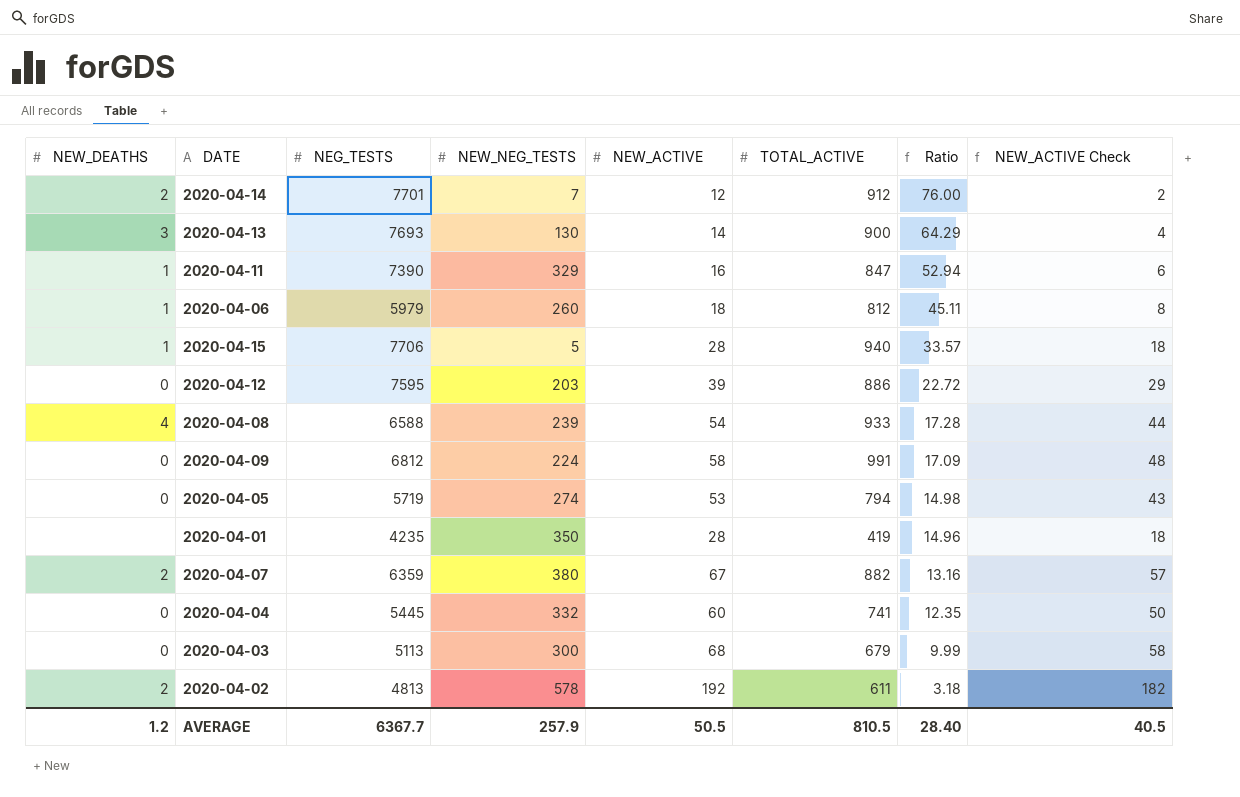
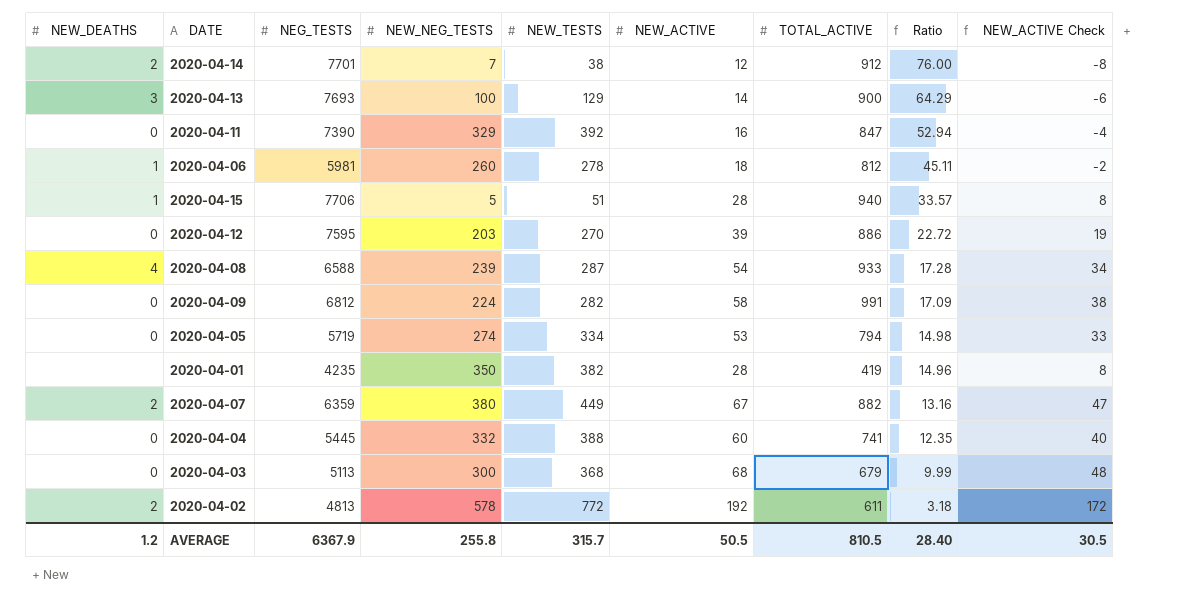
column NEW_TESTS | position: none -> 5
column NEW_ACTIVE Check | formula: [NEW_ACTIVE] - 10 -> [NEW_ACTIVE] - 20
2020-04-13 | NEW_NEG_TESTS: 130 -> 100
2020-04-11 | NEW_DEATHS: 1 -> 0
2020-04-06 | NEG_TESTS: 5979 -> 5981
AVERAGE | NEG_TESTS: 6367.7 -> 6367.9
AVERAGE | NEW_NEG_TESTS: 257.9 -> 255.8
AVERAGE | NEW_ACTIVE Check: 40.5 -> 30.5

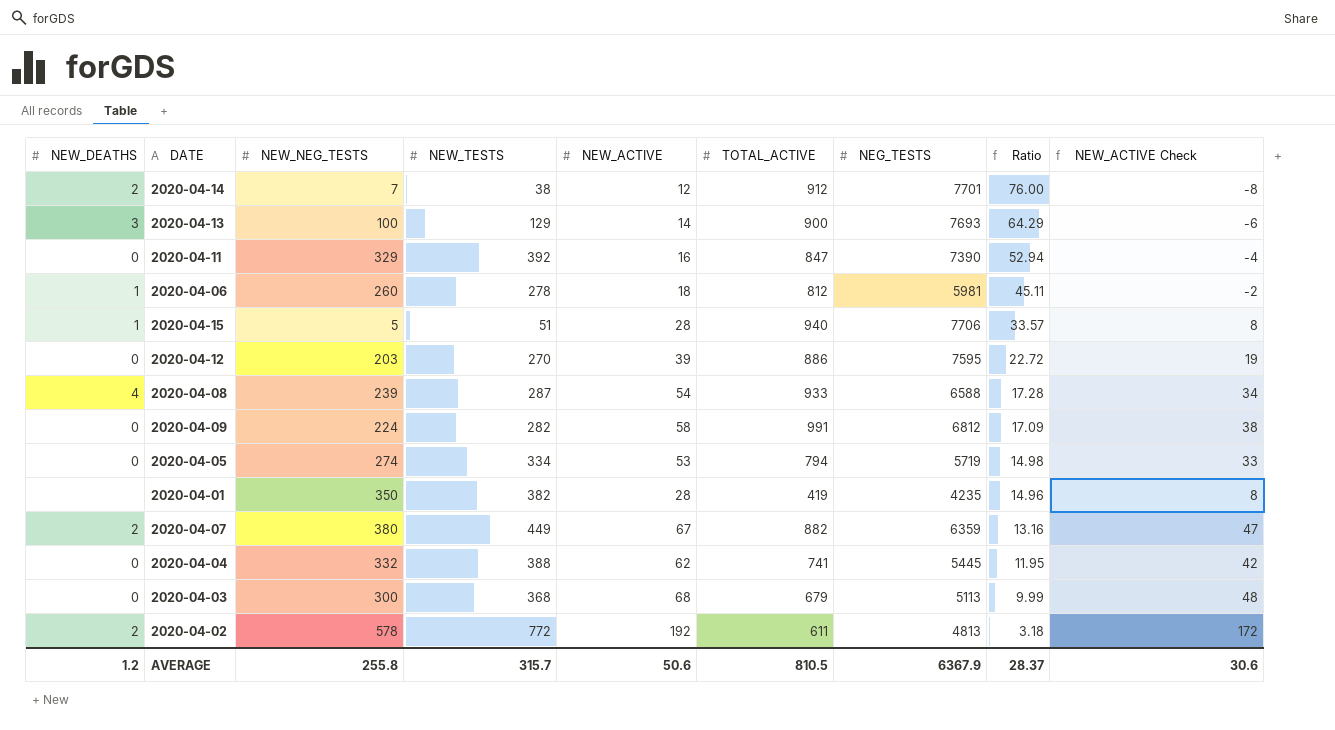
column NEG_TESTS | position: 3 -> 7
2020-04-04 | NEW_ACTIVE: 60 -> 62
2020-04-04 | Ratio: 12.35 -> 11.95
2020-04-04 | NEW_ACTIVE Check: 40 -> 42
AVERAGE | NEW_ACTIVE: 50.5 -> 50.6
AVERAGE | Ratio: 28.40 -> 28.37
AVERAGE | NEW_ACTIVE Check: 30.5 -> 30.6

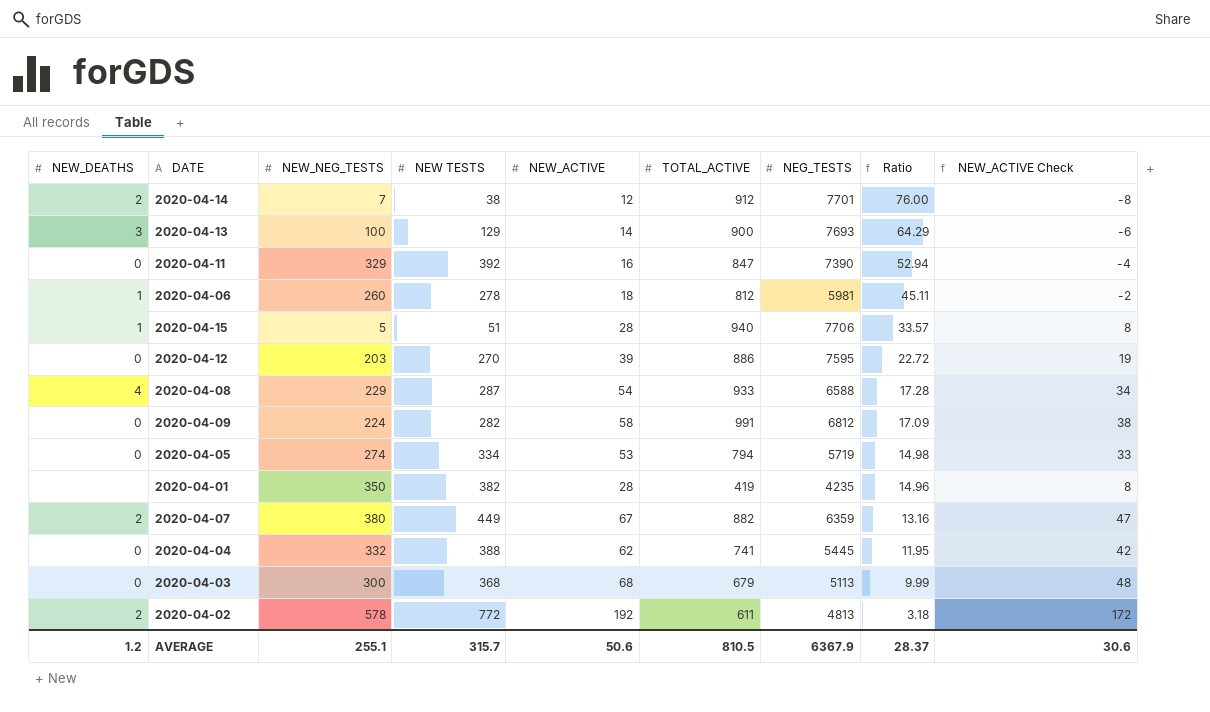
column name: NEW_TESTS -> NEW TESTS
2020-04-08 | NEW_NEG_TESTS: 239 -> 229
AVERAGE | NEW_NEG_TESTS: 255.8 -> 255.1

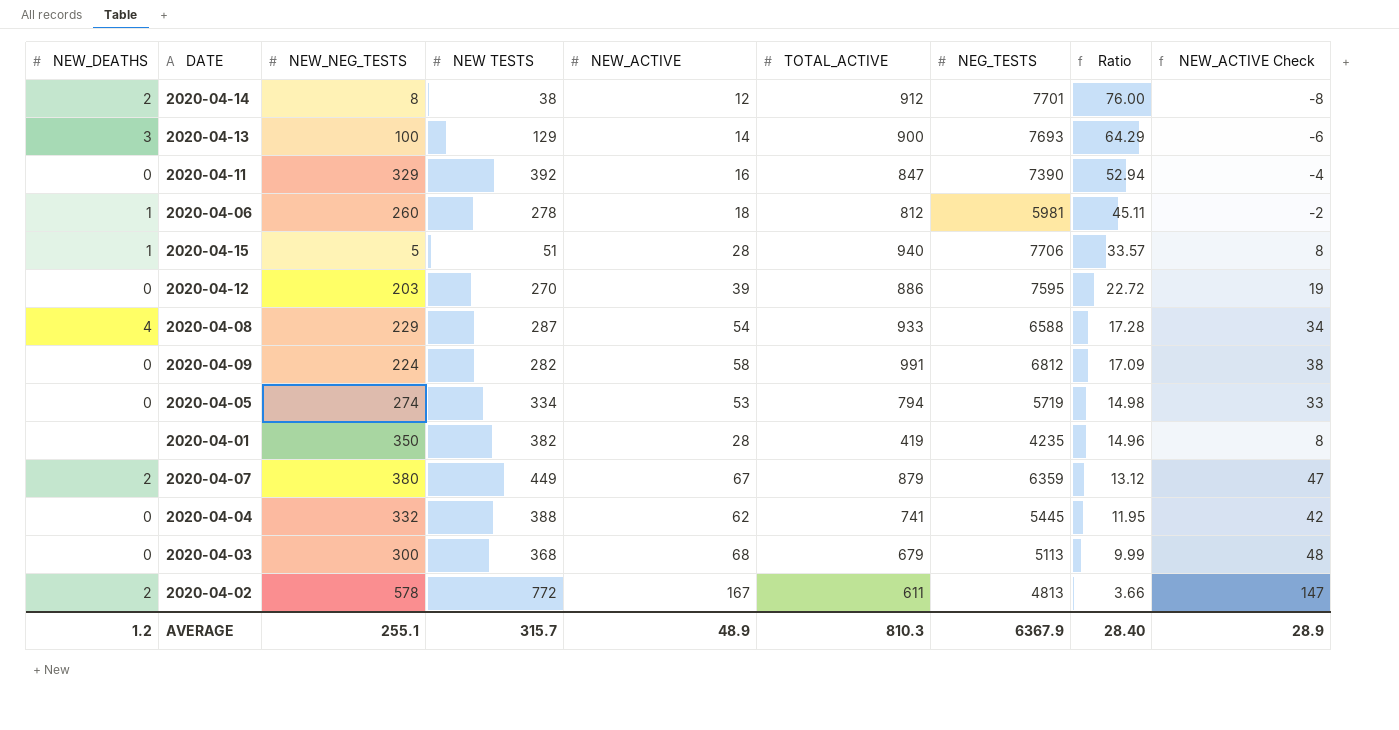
2020-04-14 | NEW_NEG_TESTS: 7 -> 8
2020-04-07 | TOTAL_ACTIVE: 882 -> 879
2020-04-07 | Ratio: 13.16 -> 13.12
2020-04-02 | NEW_ACTIVE: 192 -> 167
2020-04-02 | Ratio: 3.18 -> 3.66
2020-04-02 | NEW_ACTIVE Check: 172 -> 147
AVERAGE | NEW_ACTIVE: 50.6 -> 48.9
AVERAGE | TOTAL_ACTIVE: 810.5 -> 810.3
AVERAGE | Ratio: 28.37 -> 28.40
AVERAGE | NEW_ACTIVE Check: 30.6 -> 28.9

